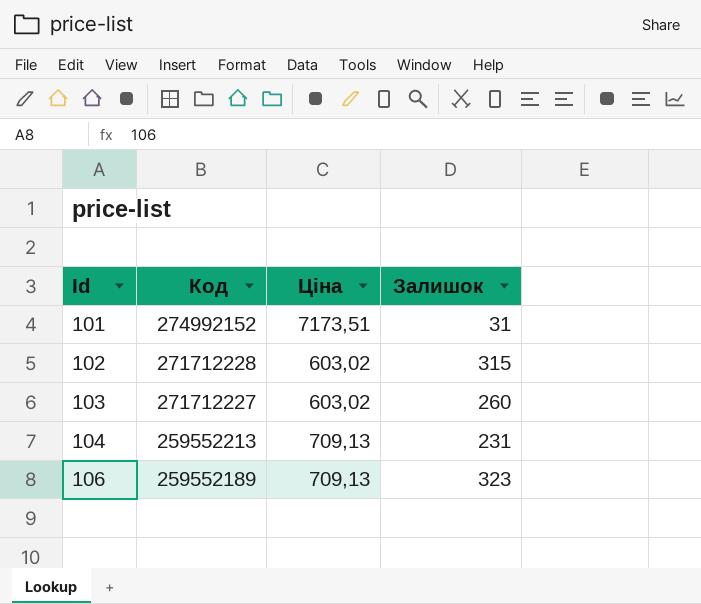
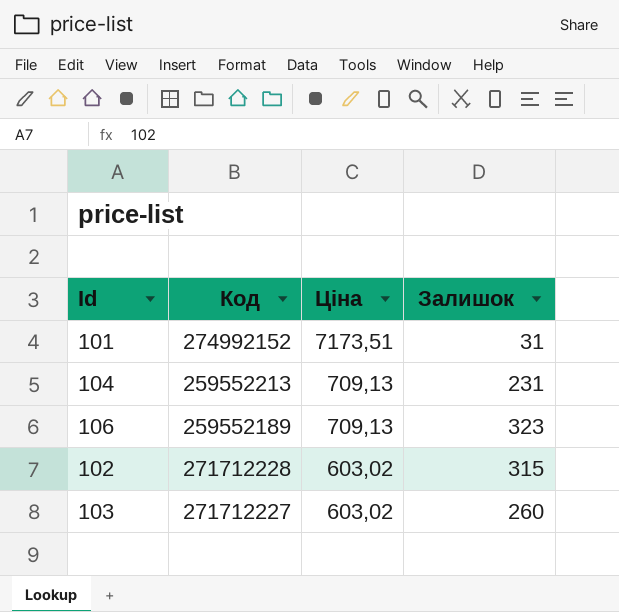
row order: Id ascending -> Ціна descending

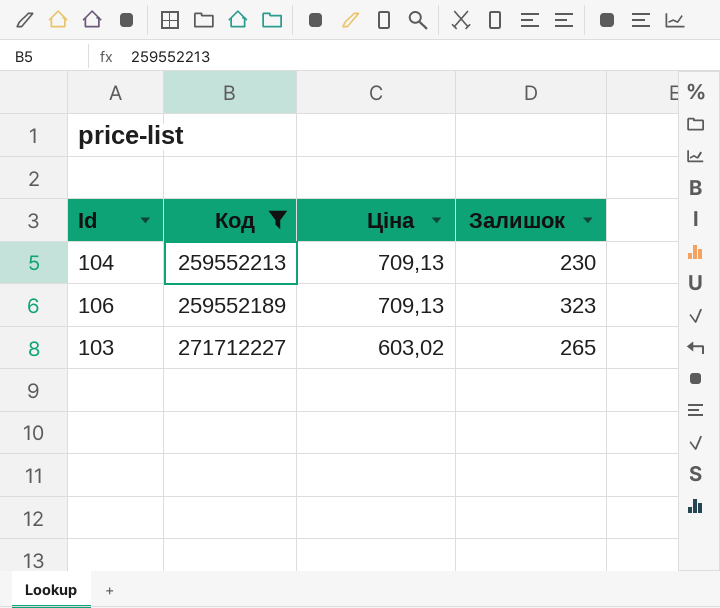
filter: none -> Код <= 271712227
104 | Залишок: 231 -> 230
103 | Залишок: 260 -> 265

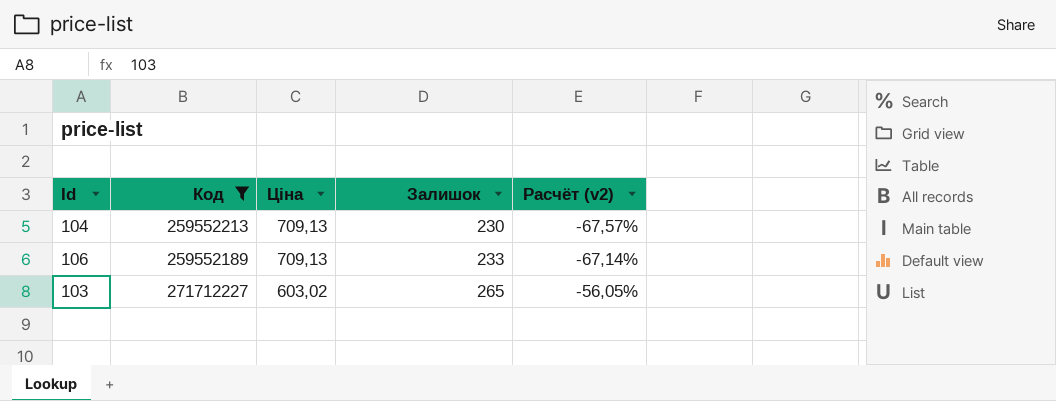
column Расчёт (v2) | formula: none -> ([Залишок] - [Ціна]) / [Ціна]
106 | Залишок: 323 -> 233

